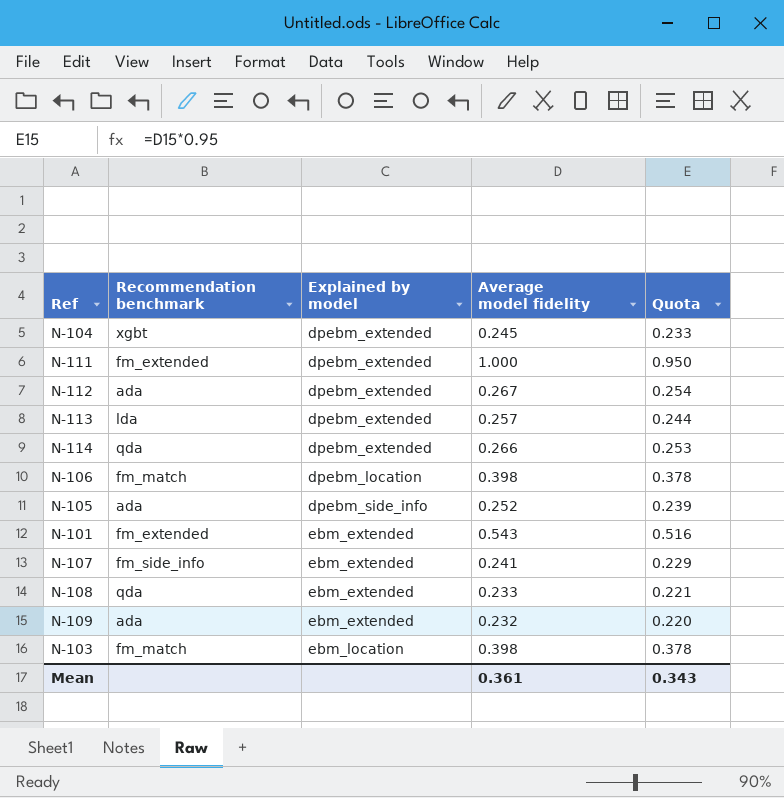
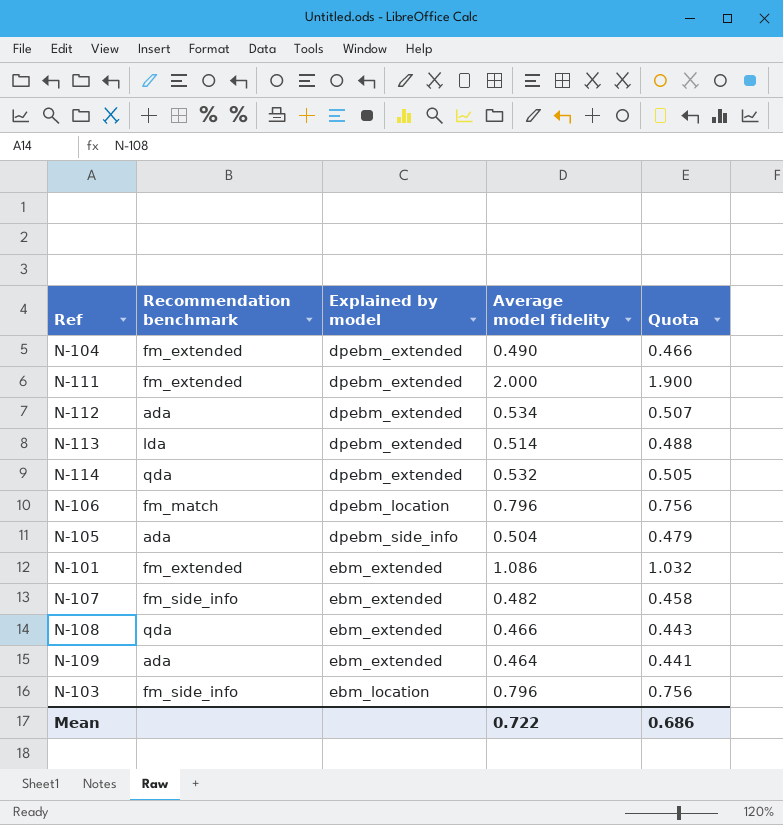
N-104 | Recommendation benchmark: xgbt -> fm_extended
N-104 | Average model fidelity: 0.245 -> 0.490
N-104 | Quota: 0.233 -> 0.466
N-111 | Average model fidelity: 1.000 -> 2.000
N-111 | Quota: 0.950 -> 1.900
N-112 | Average model fidelity: 0.267 -> 0.534
N-112 | Quota: 0.254 -> 0.507
N-113 | Average model fidelity: 0.257 -> 0.514
N-113 | Quota: 0.244 -> 0.488
N-114 | Average model fidelity: 0.266 -> 0.532
N-114 | Quota: 0.253 -> 0.505
N-106 | Average model fidelity: 0.398 -> 0.796
N-106 | Quota: 0.378 -> 0.756
N-105 | Average model fidelity: 0.252 -> 0.504
N-105 | Quota: 0.239 -> 0.479
N-101 | Average model fidelity: 0.543 -> 1.086
N-101 | Quota: 0.516 -> 1.032
N-107 | Average model fidelity: 0.241 -> 0.482
N-107 | Quota: 0.229 -> 0.458
N-108 | Average model fidelity: 0.233 -> 0.466
N-108 | Quota: 0.221 -> 0.443
N-109 | Average model fidelity: 0.232 -> 0.464
N-109 | Quota: 0.220 -> 0.441
N-103 | Recommendation benchmark: fm_match -> fm_side_info
N-103 | Average model fidelity: 0.398 -> 0.796
N-103 | Quota: 0.378 -> 0.756
Mean | Average model fidelity: 0.361 -> 0.722
Mean | Quota: 0.343 -> 0.686

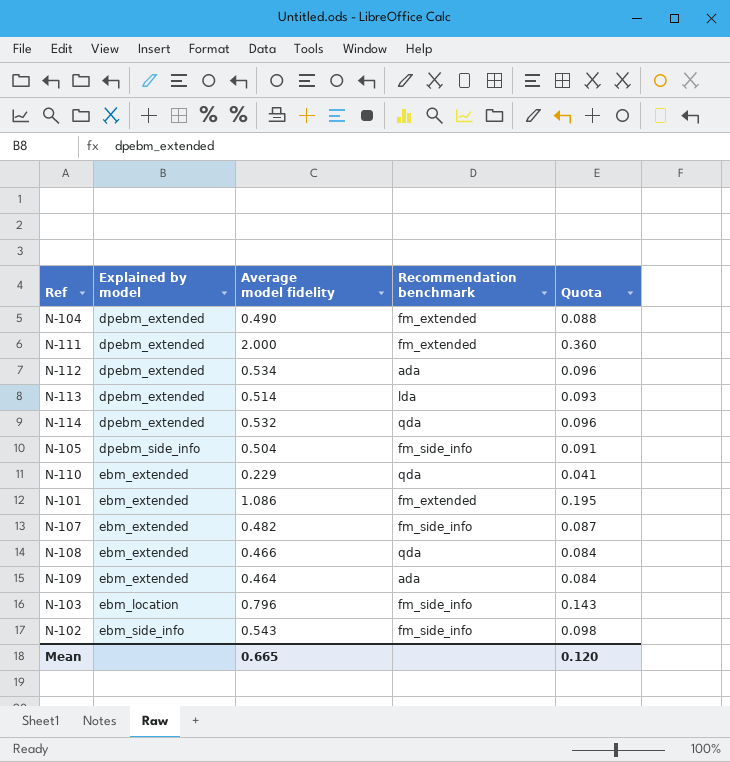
column Recommendation benchmark | position: 2 -> 4
column Quota | formula: [Average model fidelity] * 0.95 -> [Average model fidelity] * 0.18
row N-106: fm_match | dpebm_location | 0.796 | 0.756 -> none
N-105 | Recommendation benchmark: ada -> fm_side_info
row N-110: none -> ebm_extended | 0.229 | qda | 0.041
row N-102: none -> ebm_side_info | 0.543 | fm_side_info | 0.098
Mean | Average model fidelity: 0.722 -> 0.665
Mean | Quota: 0.686 -> 0.120

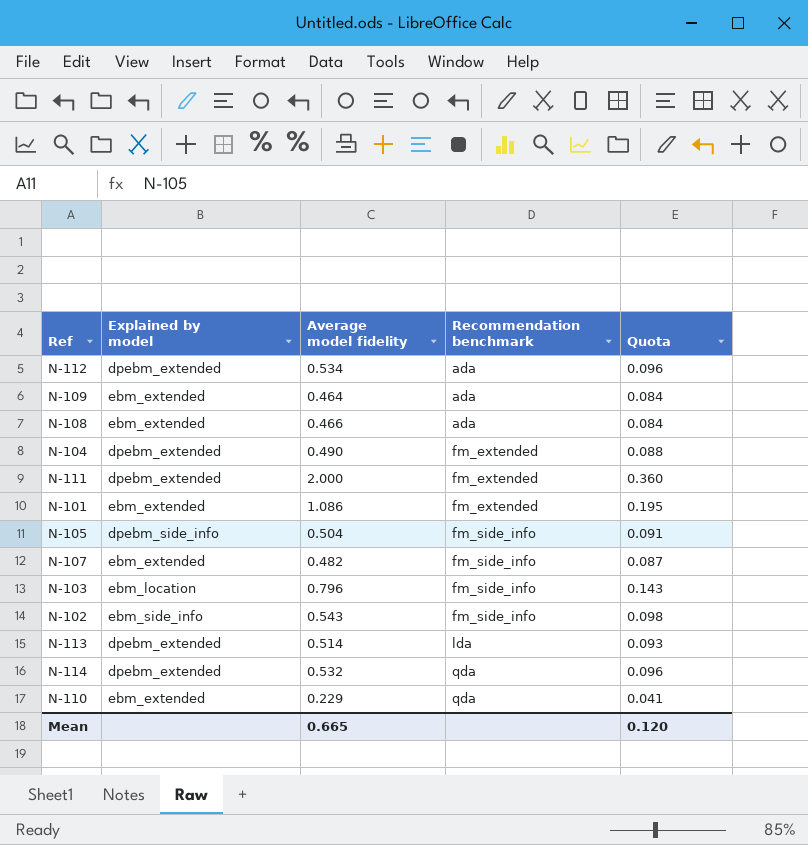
row order: Explained by model ascending -> Recommendation benchmark ascending
N-108 | Recommendation benchmark: qda -> ada

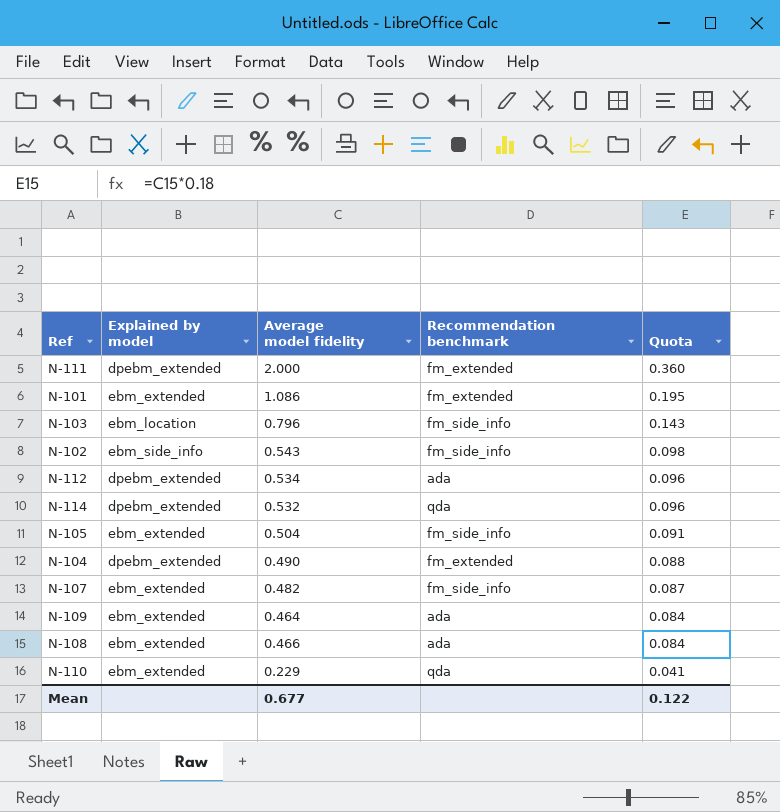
row order: Recommendation benchmark ascending -> Quota descending
row N-113: dpebm_extended | 0.514 | lda | 0.093 -> none
N-105 | Explained by model: dpebm_side_info -> ebm_extended
Mean | Average model fidelity: 0.665 -> 0.677
Mean | Quota: 0.120 -> 0.122

